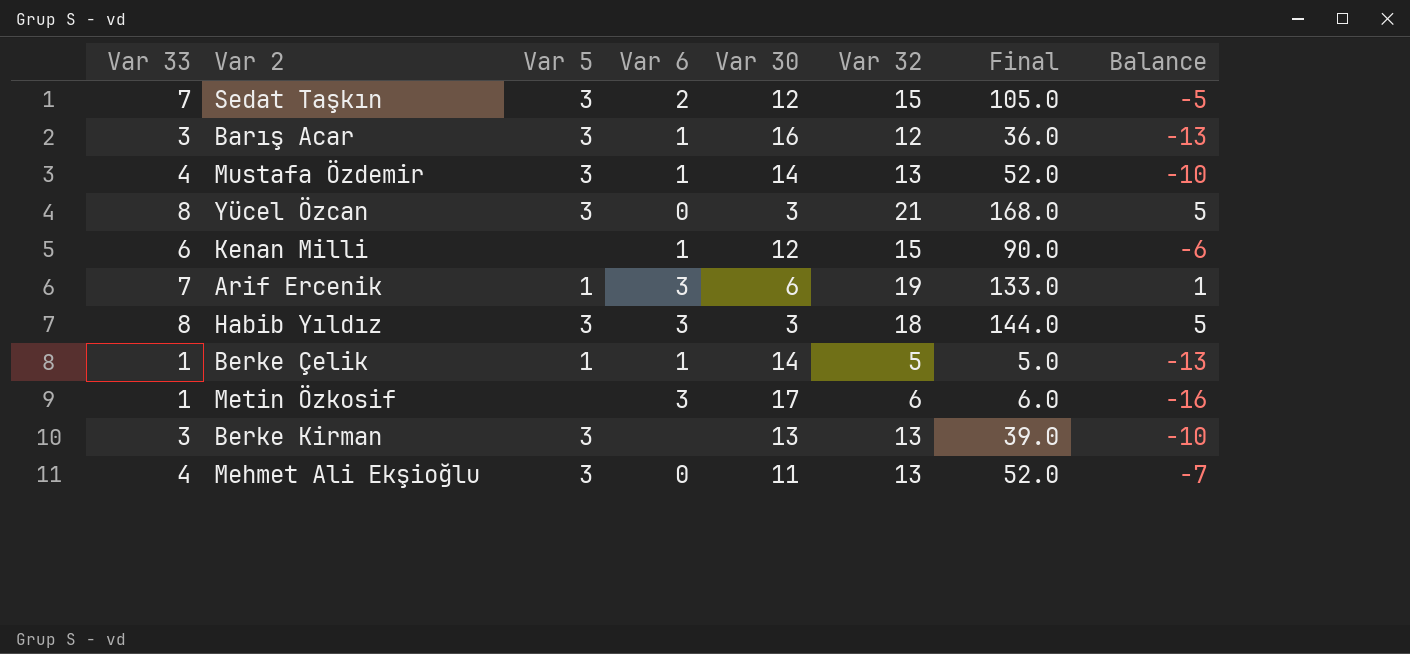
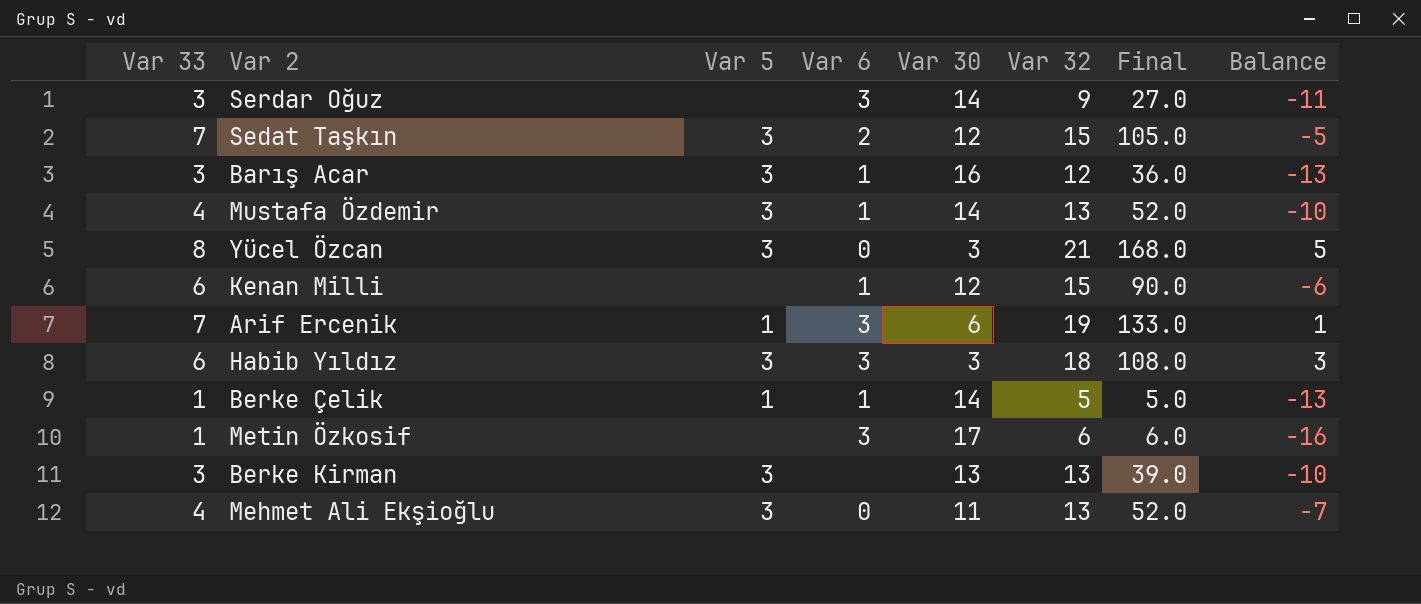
row Serdar Oğuz: none -> 3 | none | 3 | 14 | 9 | 27.0 | -11
Habib Yıldız | Var 33: 8 -> 6
Habib Yıldız | Final: 144.0 -> 108.0
Habib Yıldız | Balance: 5 -> 3

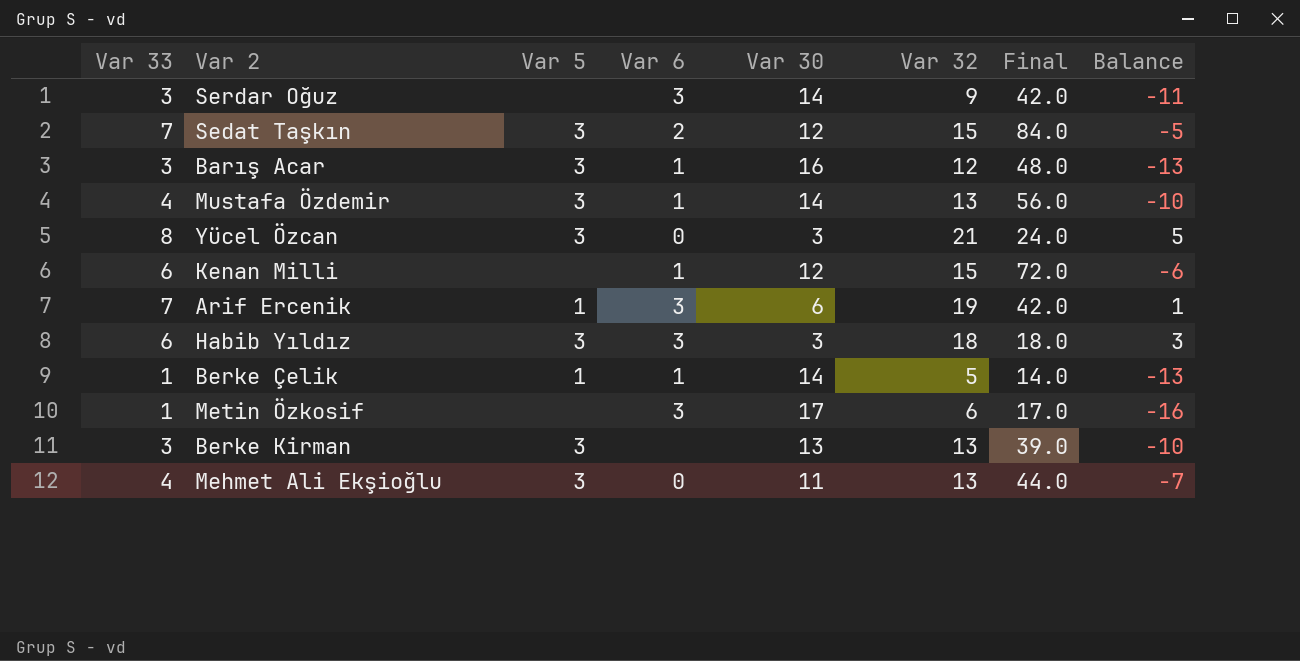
column Final | formula: [Var 33] * [Var 32] -> [Var 33] * [Var 30]

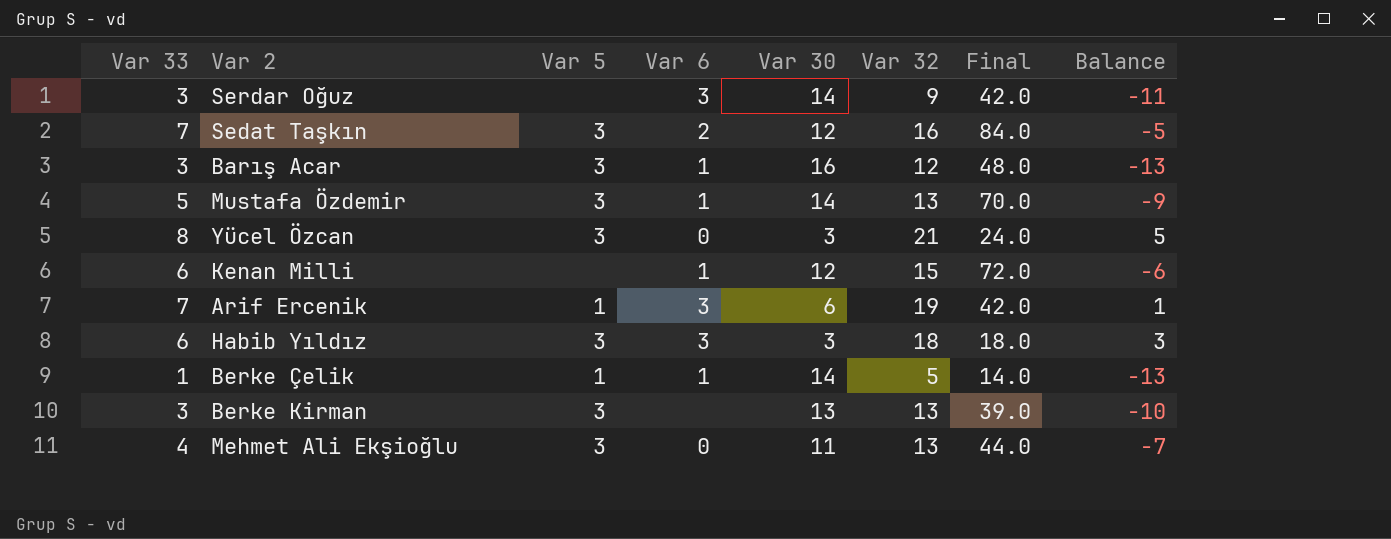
row Metin Özkosif: 1 | none | 3 | 17 | 6 | 17.0 | -16 -> none
Sedat Taşkın | Var 32: 15 -> 16
Mustafa Özdemir | Var 33: 4 -> 5
Mustafa Özdemir | Final: 56.0 -> 70.0
Mustafa Özdemir | Balance: -10 -> -9

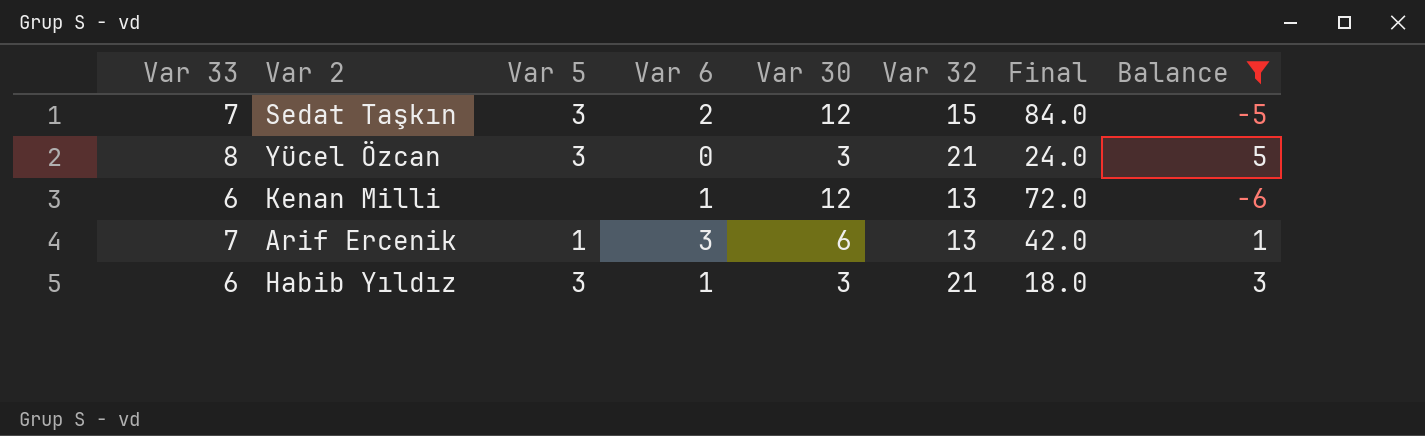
filter: none -> Balance >= -6
Sedat Taşkın | Var 32: 16 -> 15
Kenan Milli | Var 32: 15 -> 13
Arif Ercenik | Var 32: 19 -> 13
Habib Yıldız | Var 6: 3 -> 1
Habib Yıldız | Var 32: 18 -> 21

